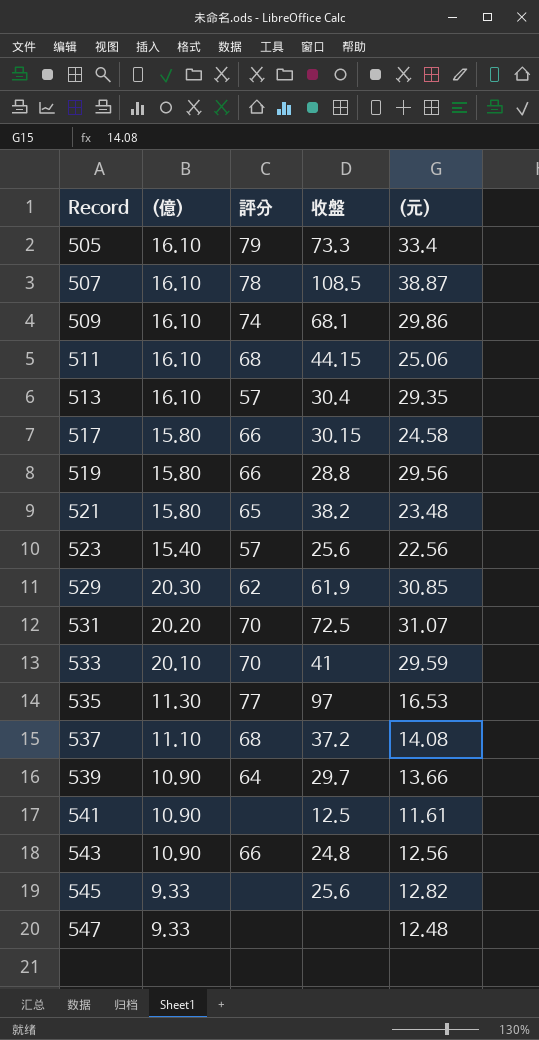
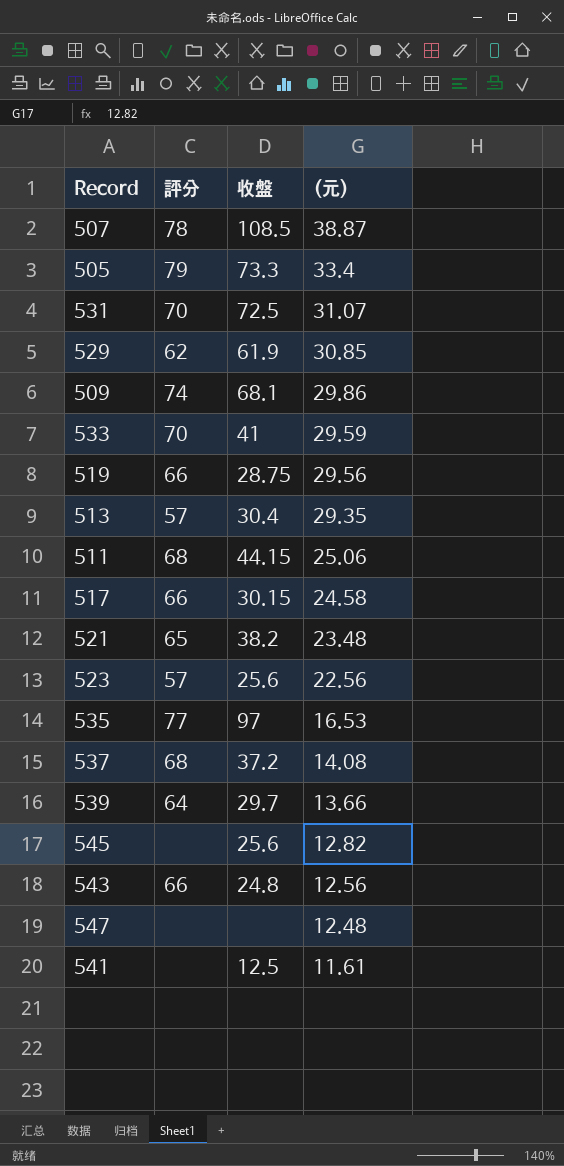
row order: Record ascending -> (元) descending
column (億) | position: 2 -> none
519 | 收盤: 28.8 -> 28.75

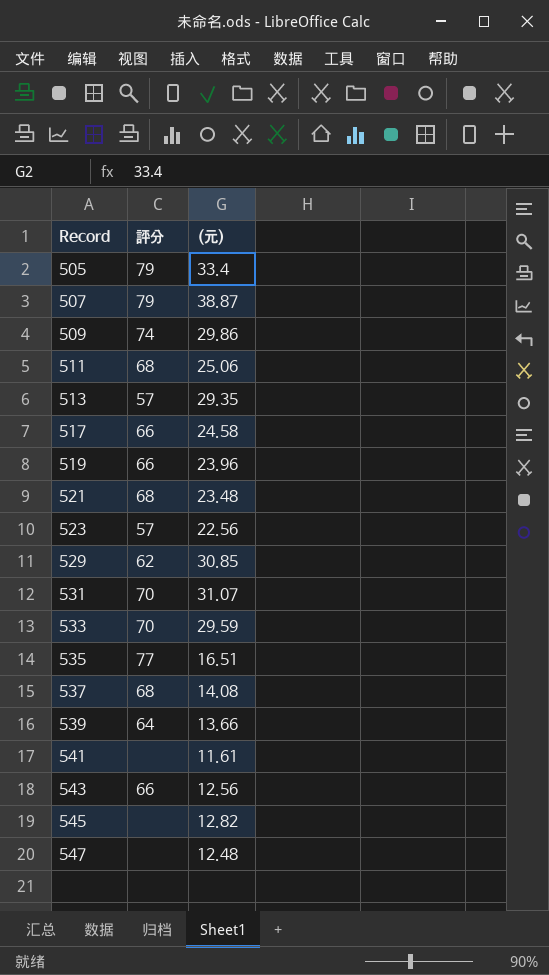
row order: (元) descending -> Record ascending
column 收盤 | position: 3 -> none
507 | 評分: 78 -> 79
519 | (元): 29.56 -> 23.96
521 | 評分: 65 -> 68
535 | (元): 16.53 -> 16.51

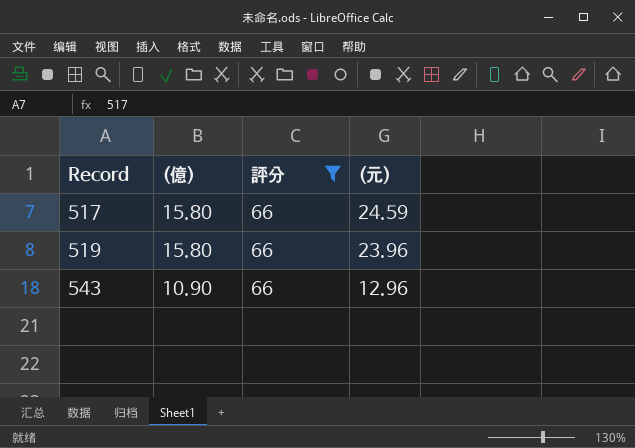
filter: none -> 評分 = 66
column (億) | position: none -> 2
517 | (元): 24.58 -> 24.59
543 | (元): 12.56 -> 12.96

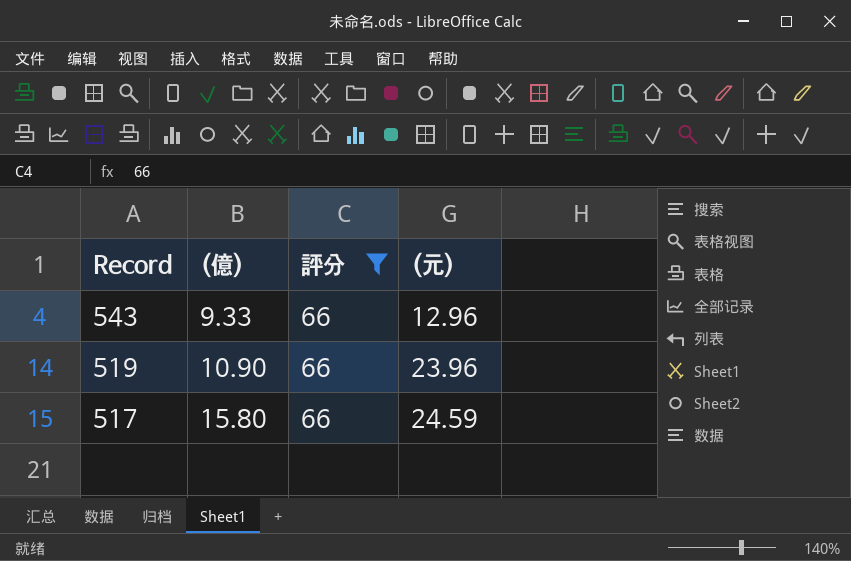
row order: Record ascending -> Record descending
543 | (億): 10.90 -> 9.33
519 | (億): 15.80 -> 10.90

